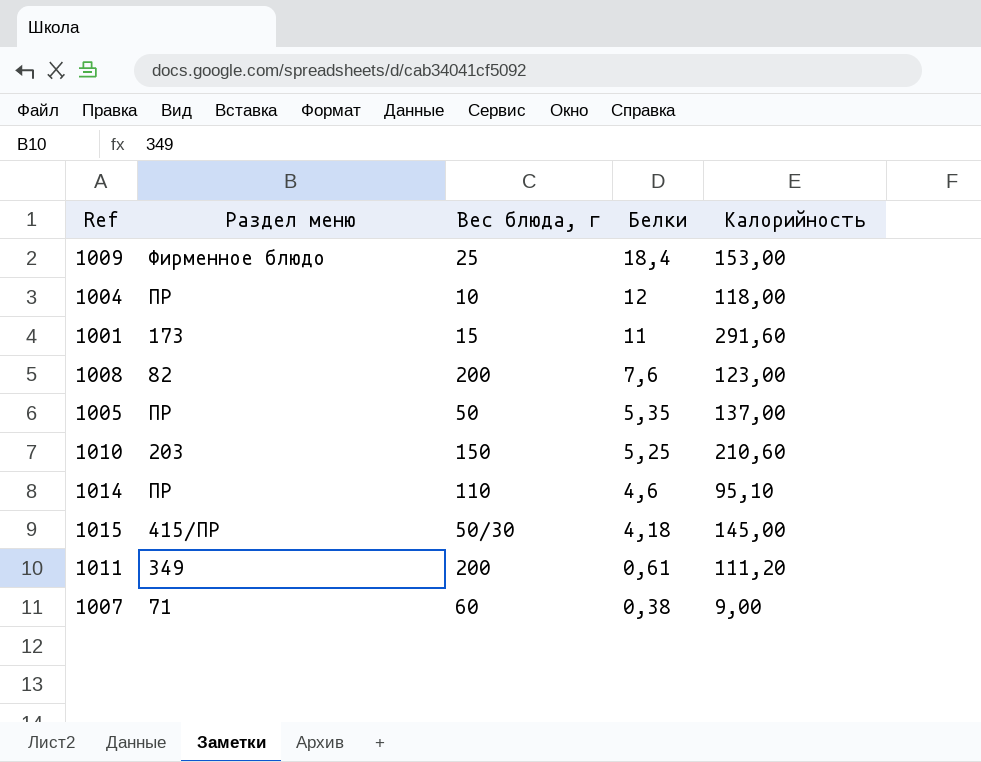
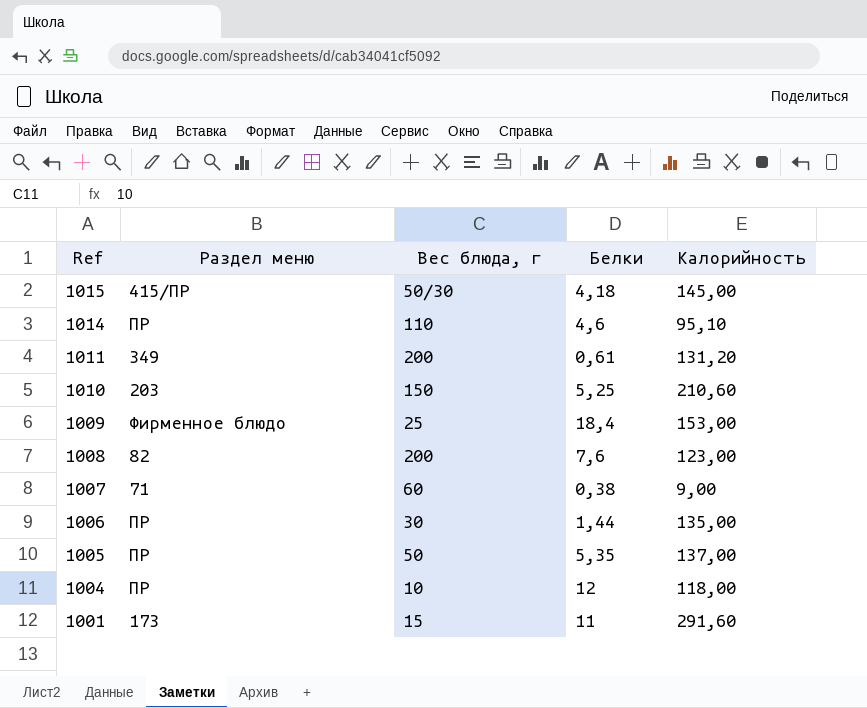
row order: Белки descending -> Ref descending
1011 | Калорийность: 111,20 -> 131,20
row 1006: none -> ПР | 30 | 1,44 | 135,00

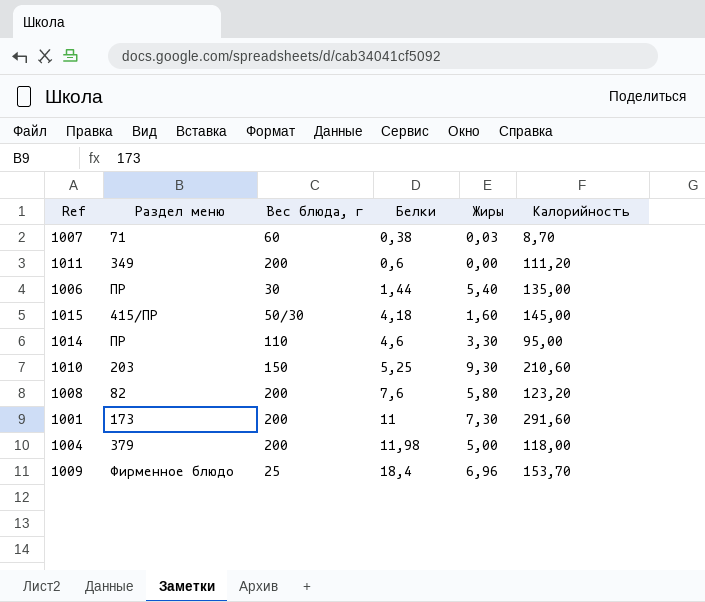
row order: Ref descending -> Белки ascending
column Жиры | position: none -> 5
row 1005: ПР | 50 | 5,35 | 137,00 -> none
1007 | Калорийность: 9,00 -> 8,70
1011 | Белки: 0,61 -> 0,6
1011 | Калорийность: 131,20 -> 111,20
1014 | Калорийность: 95,10 -> 95,00
1008 | Калорийность: 123,00 -> 123,20
1001 | Вес блюда, г: 15 -> 200
1004 | Раздел меню: ПР -> 379
1004 | Вес блюда, г: 10 -> 200
1004 | Белки: 12 -> 11,98
1009 | Калорийность: 153,00 -> 153,70

